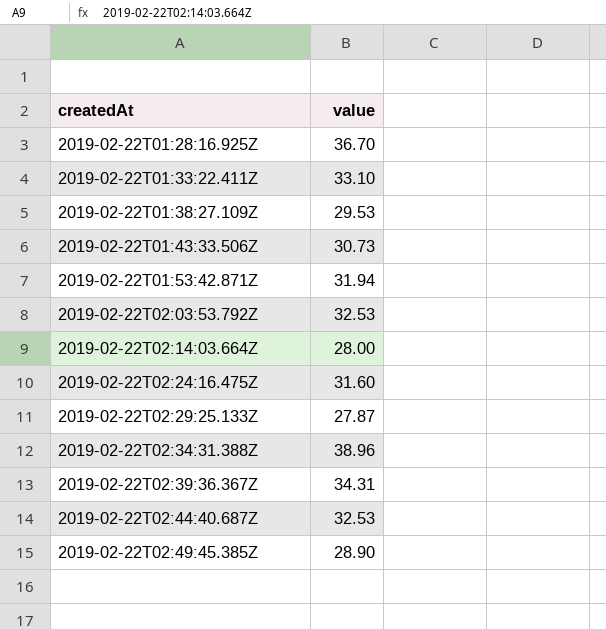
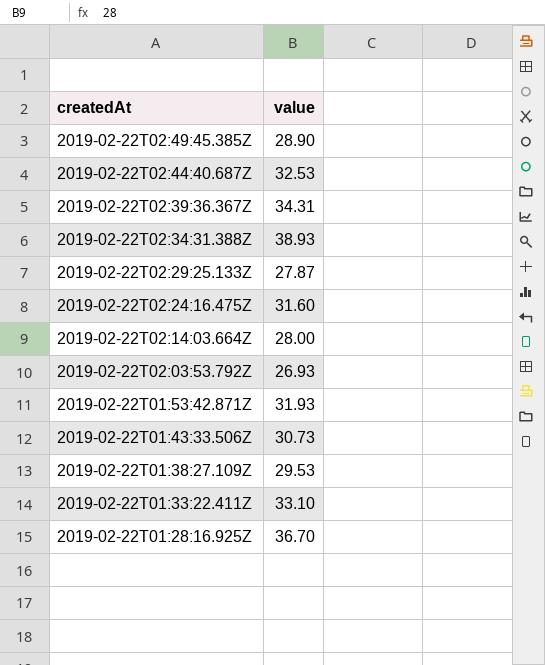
row order: createdAt ascending -> createdAt descending
2019-02-22T02:34:31.388Z | value: 38.96 -> 38.93
2019-02-22T02:03:53.792Z | value: 32.53 -> 26.93
2019-02-22T01:53:42.871Z | value: 31.94 -> 31.93

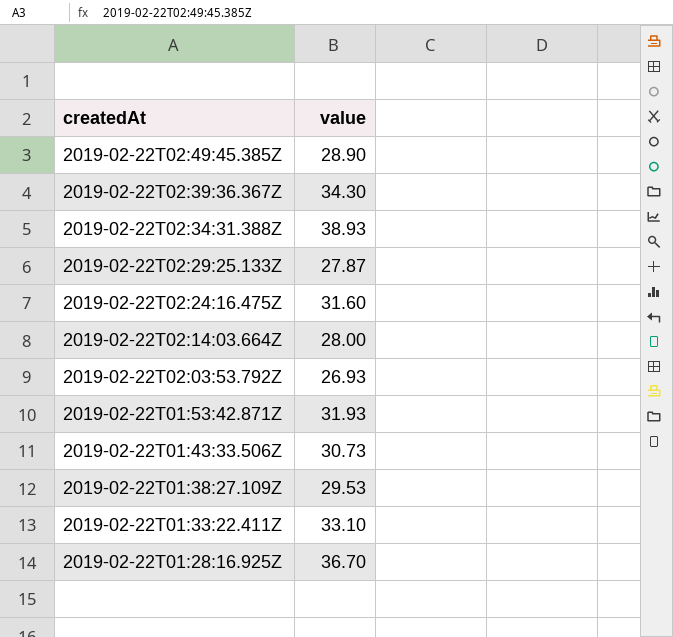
row 2019-02-22T02:44:40.687Z: 32.53 -> none
2019-02-22T02:39:36.367Z | value: 34.31 -> 34.30

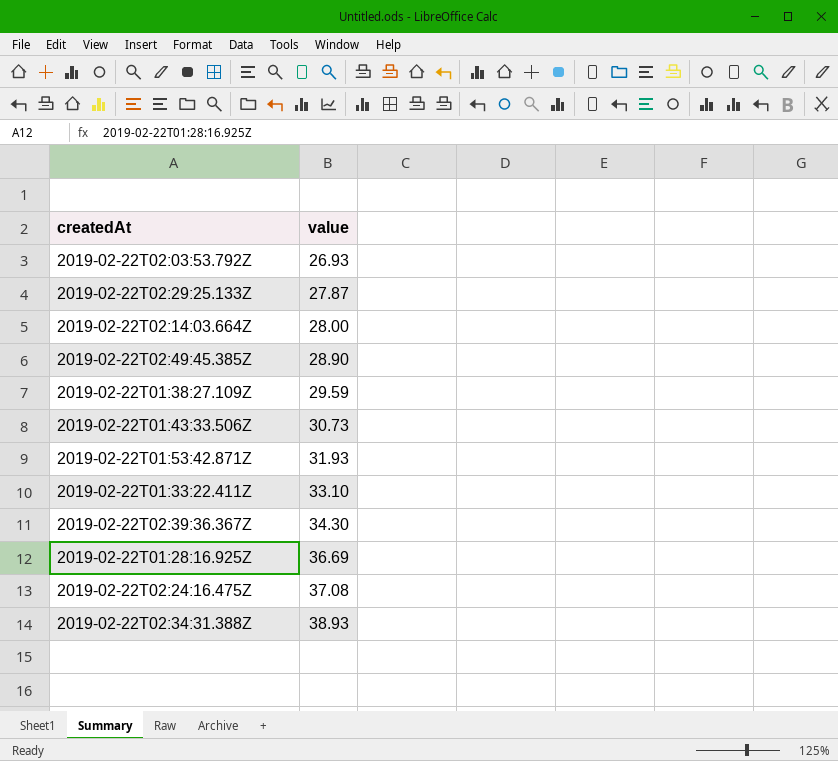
row order: createdAt descending -> value ascending
2019-02-22T01:38:27.109Z | value: 29.53 -> 29.59
2019-02-22T01:28:16.925Z | value: 36.70 -> 36.69
2019-02-22T02:24:16.475Z | value: 31.60 -> 37.08

